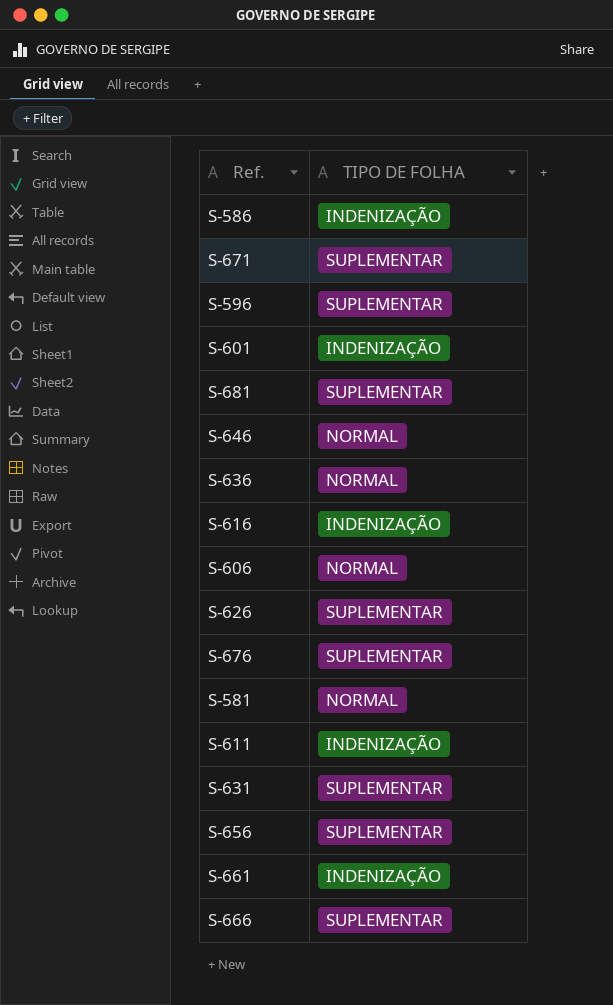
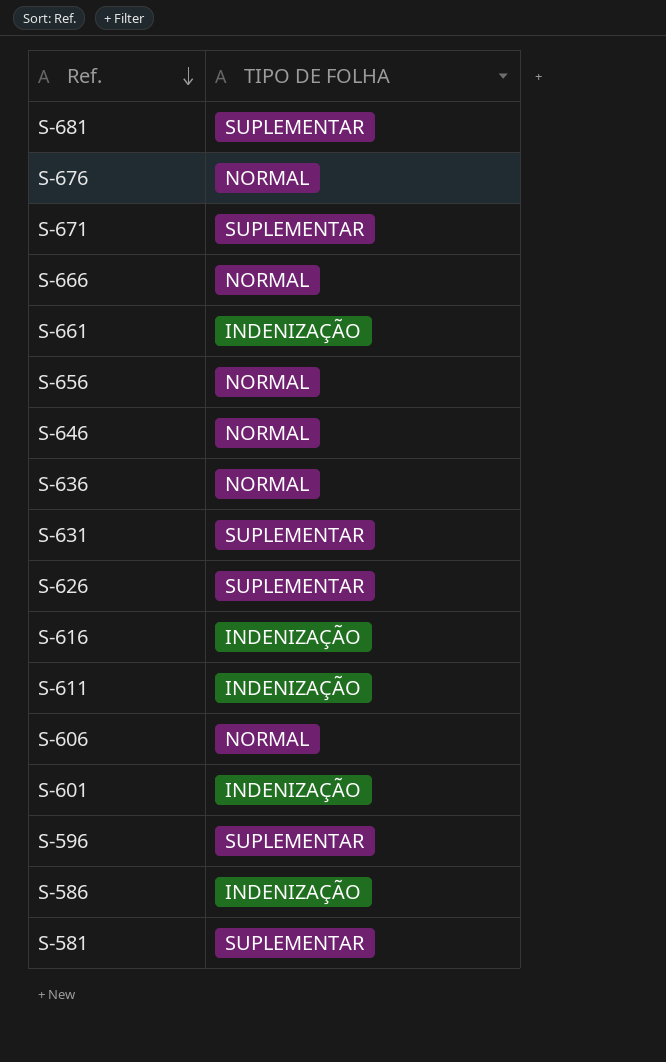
row order: none -> Ref. descending
S-676 | TIPO DE FOLHA: SUPLEMENTAR -> NORMAL
S-666 | TIPO DE FOLHA: SUPLEMENTAR -> NORMAL
S-656 | TIPO DE FOLHA: SUPLEMENTAR -> NORMAL
S-581 | TIPO DE FOLHA: NORMAL -> SUPLEMENTAR

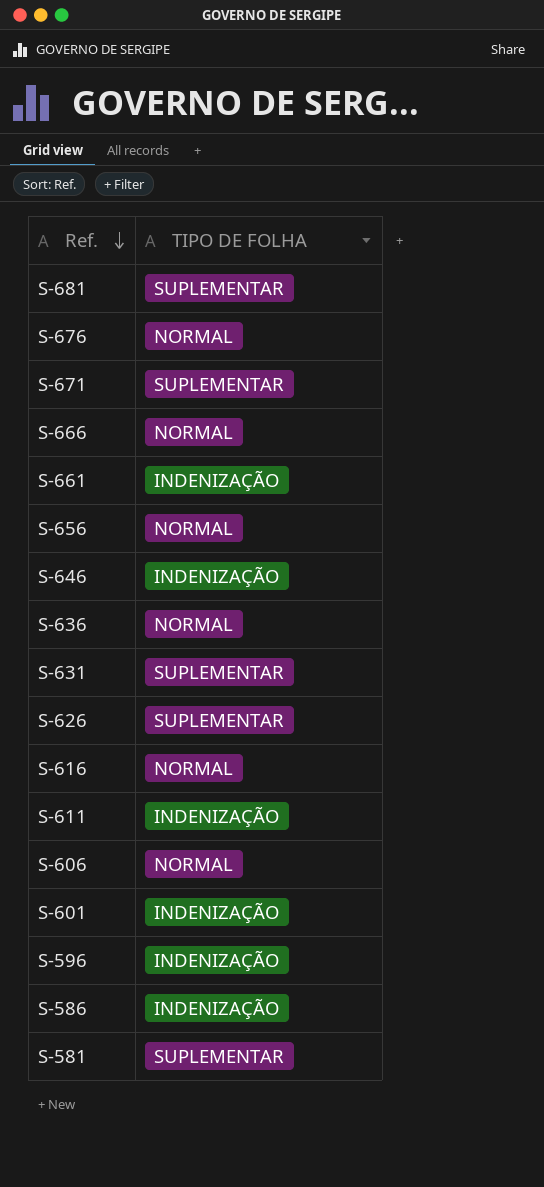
S-646 | TIPO DE FOLHA: NORMAL -> INDENIZAÇÃO
S-616 | TIPO DE FOLHA: INDENIZAÇÃO -> NORMAL
S-596 | TIPO DE FOLHA: SUPLEMENTAR -> INDENIZAÇÃO

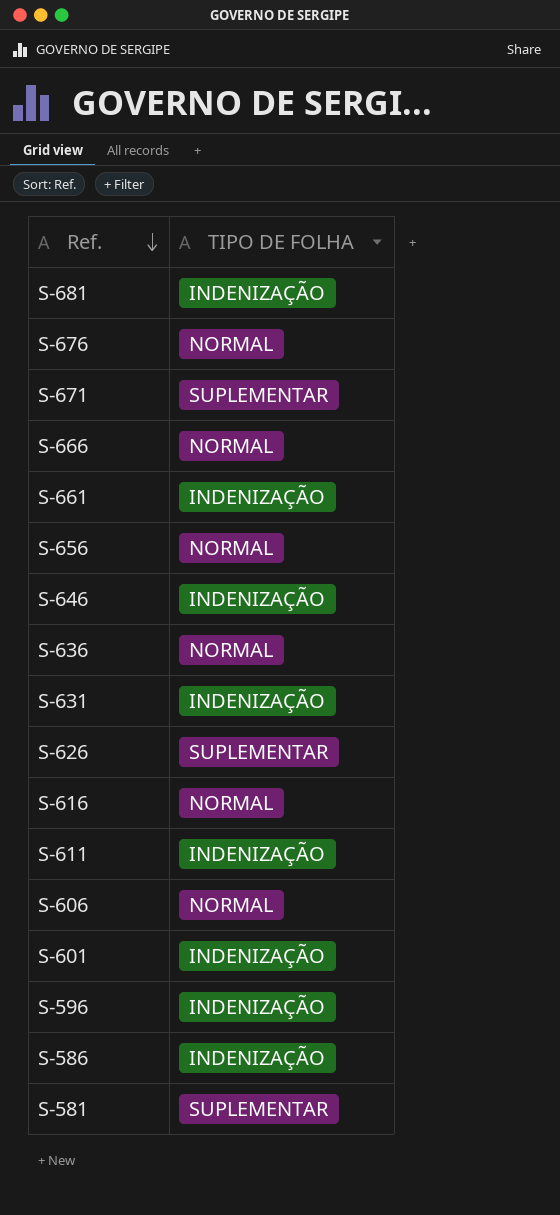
S-681 | TIPO DE FOLHA: SUPLEMENTAR -> INDENIZAÇÃO
S-631 | TIPO DE FOLHA: SUPLEMENTAR -> INDENIZAÇÃO

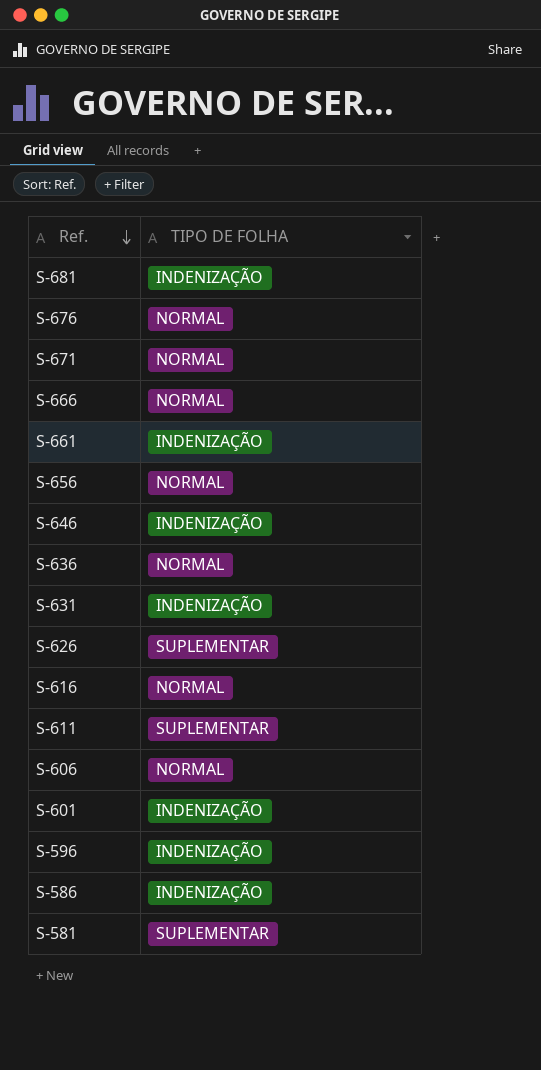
S-671 | TIPO DE FOLHA: SUPLEMENTAR -> NORMAL
S-611 | TIPO DE FOLHA: INDENIZAÇÃO -> SUPLEMENTAR

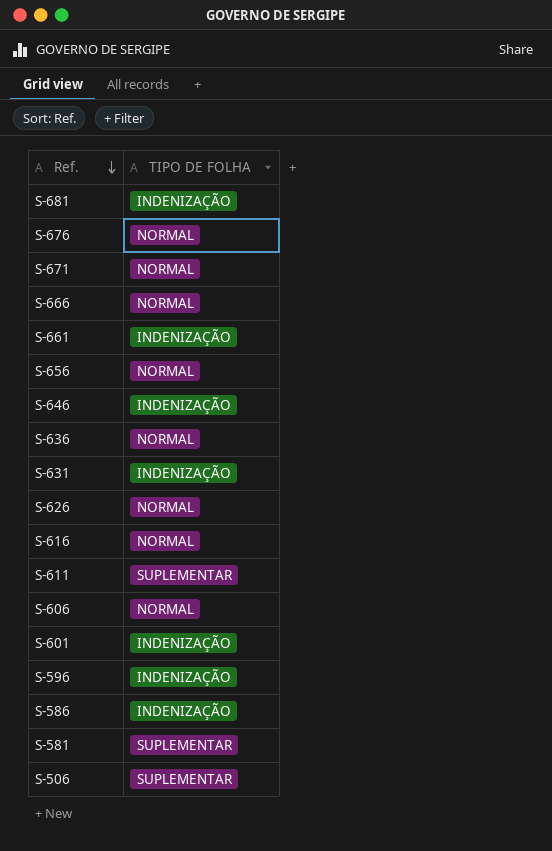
S-626 | TIPO DE FOLHA: SUPLEMENTAR -> NORMAL
row S-506: none -> SUPLEMENTAR

